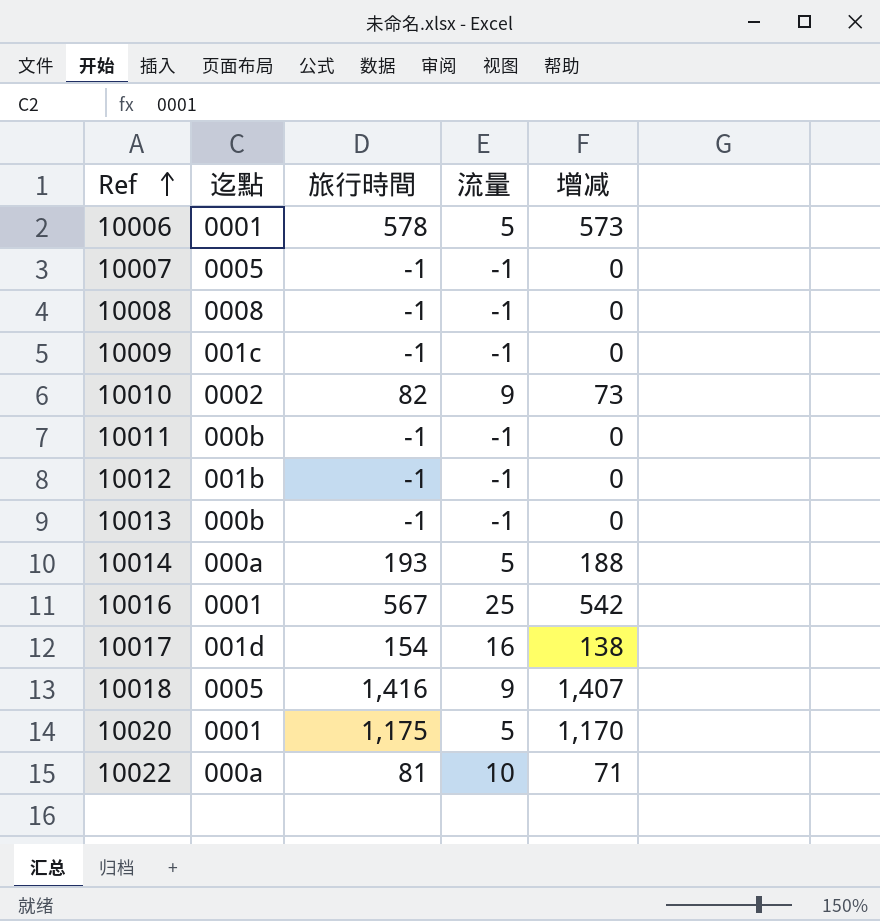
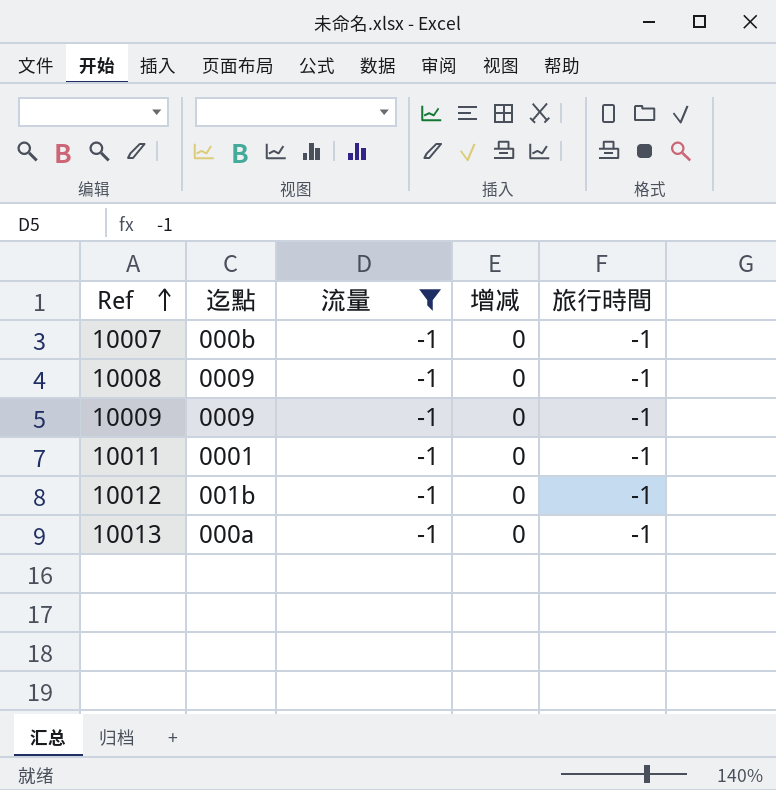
filter: none -> 流量 = -1
column 旅行時間 | position: 3 -> 5
10007 | 迄點: 0005 -> 000b
10008 | 迄點: 0008 -> 0009
10009 | 迄點: 001c -> 0009
10011 | 迄點: 000b -> 0001
10013 | 迄點: 000b -> 000a

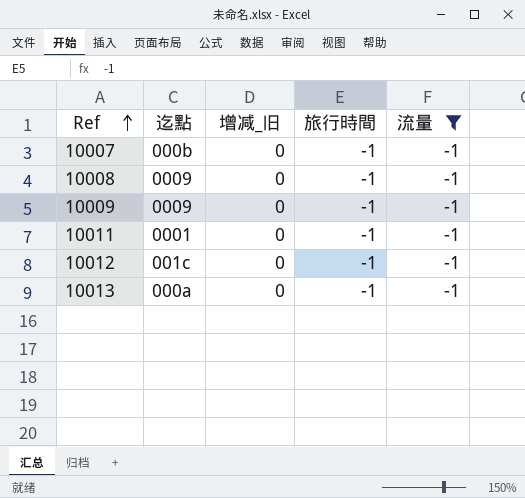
column name: 增减 -> 增减_旧
column 流量 | position: 3 -> 5
10012 | 迄點: 001b -> 001c

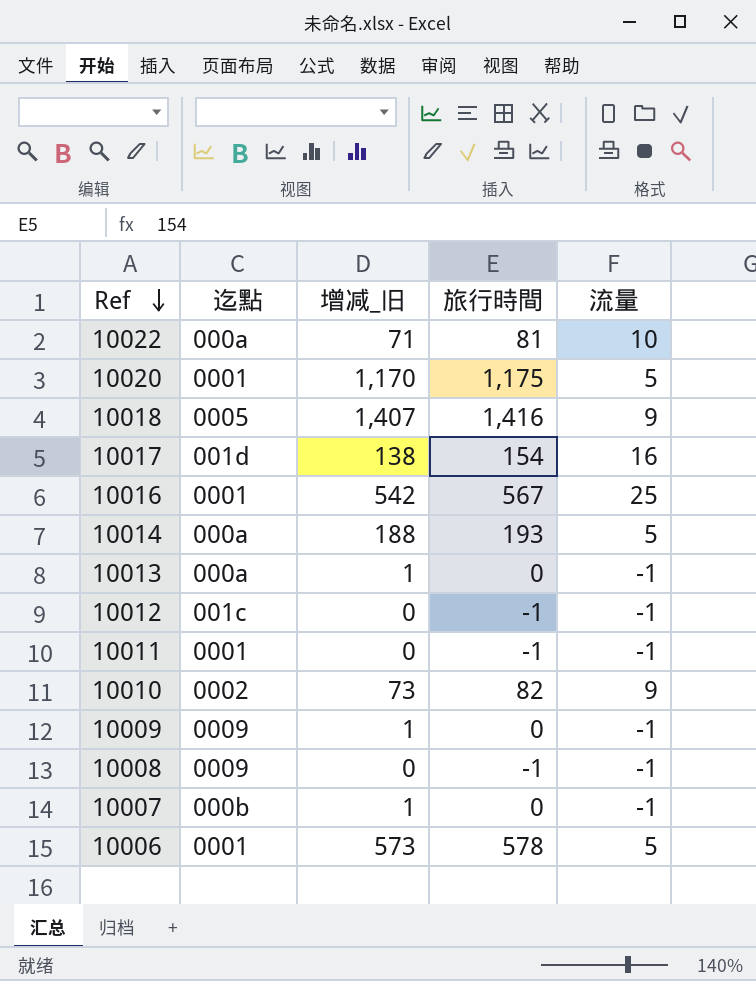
filter: 流量 = -1 -> none
row order: Ref ascending -> Ref descending
10013 | 增减_旧: 0 -> 1
10013 | 旅行時間: -1 -> 0
10009 | 增减_旧: 0 -> 1
10009 | 旅行時間: -1 -> 0
10007 | 增减_旧: 0 -> 1
10007 | 旅行時間: -1 -> 0

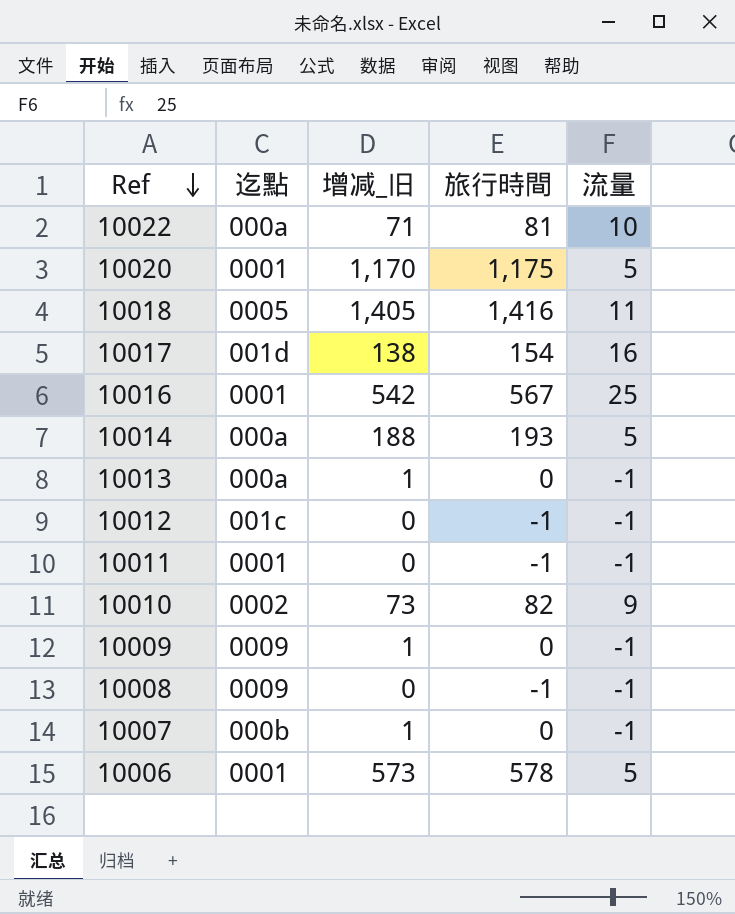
10018 | 增减_旧: 1,407 -> 1,405
10018 | 流量: 9 -> 11

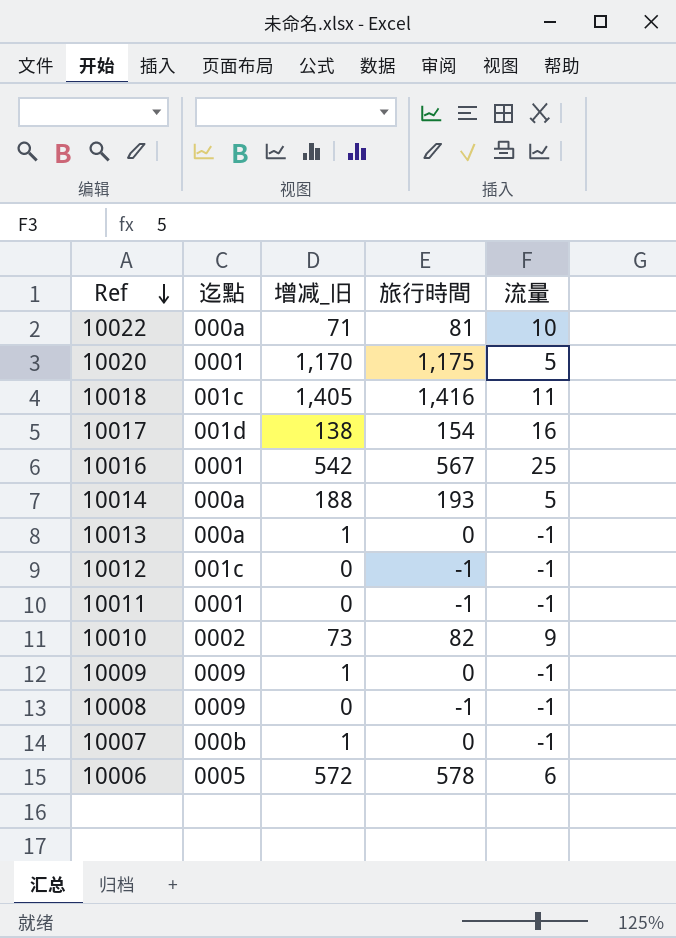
10018 | 迄點: 0005 -> 001c
10006 | 迄點: 0001 -> 0005
10006 | 增减_旧: 573 -> 572
10006 | 流量: 5 -> 6

